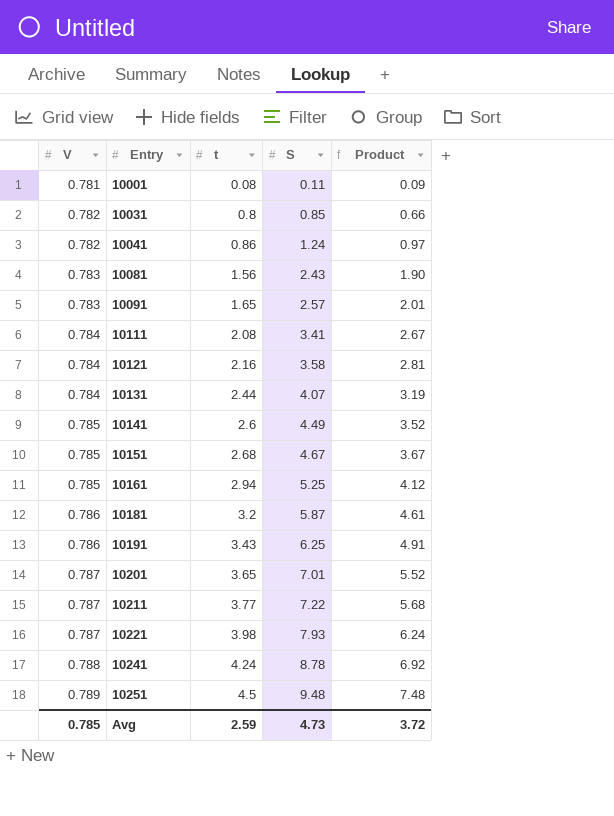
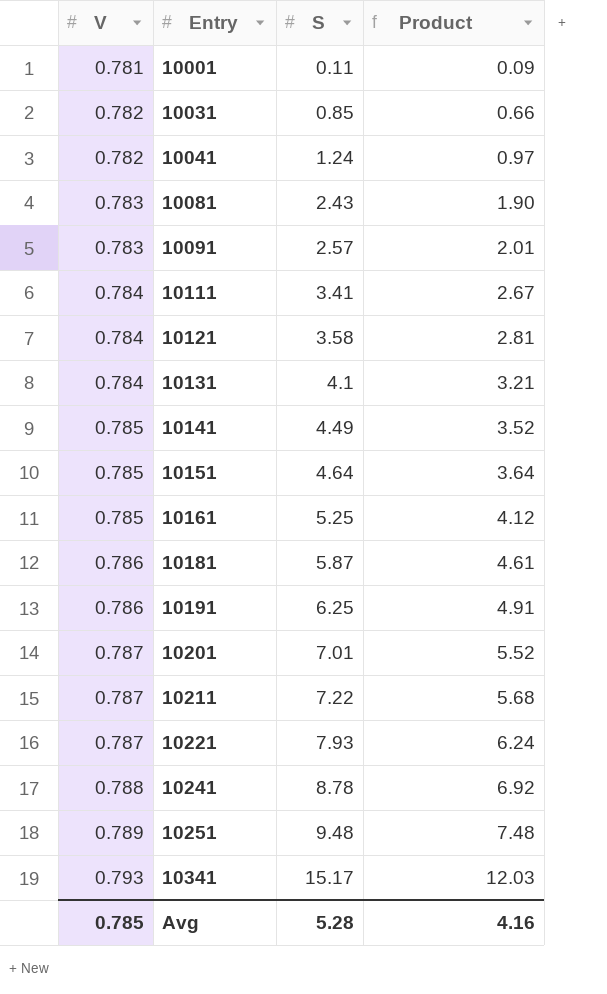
column t | position: 3 -> none
10131 | S: 4.07 -> 4.1
10131 | Product: 3.19 -> 3.21
10151 | S: 4.67 -> 4.64
10151 | Product: 3.67 -> 3.64
row 10341: none -> 0.793 | 15.17 | 12.03
Avg | S: 4.73 -> 5.28
Avg | Product: 3.72 -> 4.16

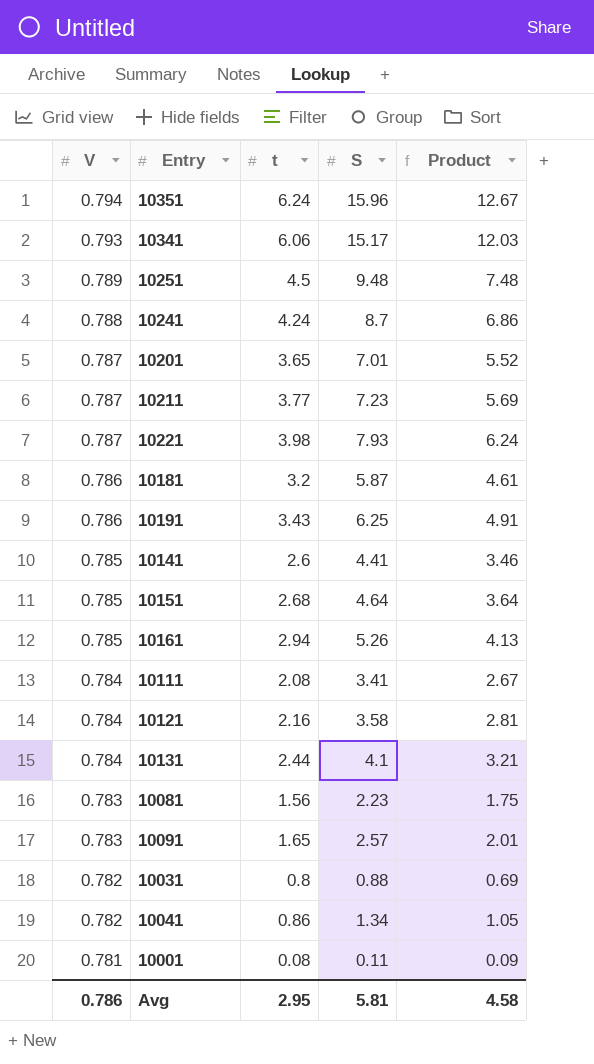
row order: V ascending -> V descending
column t | position: none -> 3
row 10351: none -> 0.794 | 6.24 | 15.96 | 12.67
10241 | S: 8.78 -> 8.7
10241 | Product: 6.92 -> 6.86
10211 | S: 7.22 -> 7.23
10211 | Product: 5.68 -> 5.69
10141 | S: 4.49 -> 4.41
10141 | Product: 3.52 -> 3.46
10161 | S: 5.25 -> 5.26
10161 | Product: 4.12 -> 4.13
10081 | S: 2.43 -> 2.23
10081 | Product: 1.90 -> 1.75
10031 | S: 0.85 -> 0.88
10031 | Product: 0.66 -> 0.69
10041 | S: 1.24 -> 1.34
10041 | Product: 0.97 -> 1.05
Avg | V: 0.785 -> 0.786
Avg | S: 5.28 -> 5.81
Avg | Product: 4.16 -> 4.58

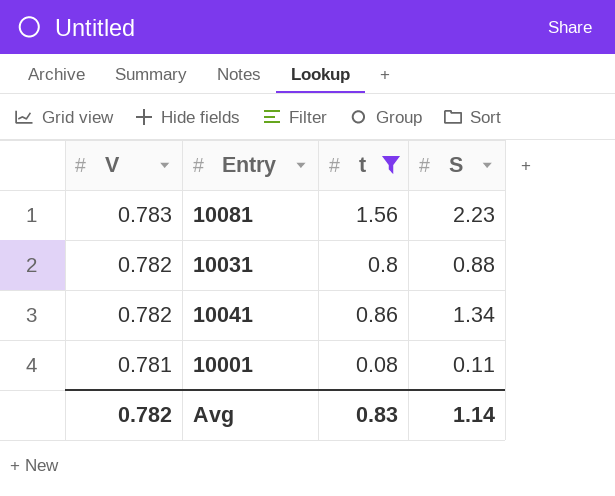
filter: none -> t <= 1.56
column Product | formula: [V] * [S] -> none
Avg | V: 0.786 -> 0.782
Avg | t: 2.95 -> 0.83
Avg | S: 5.81 -> 1.14

